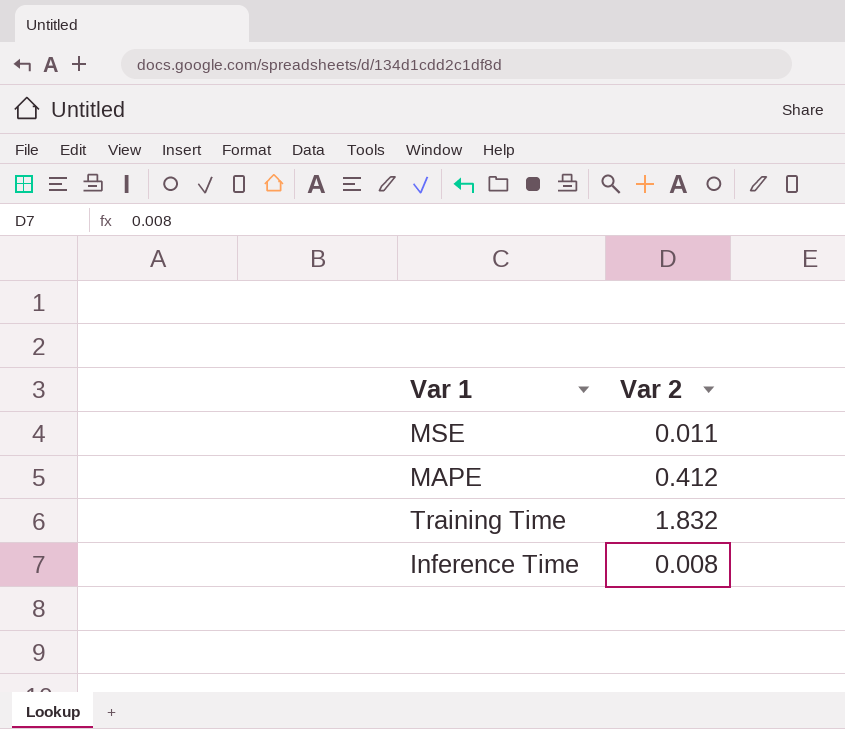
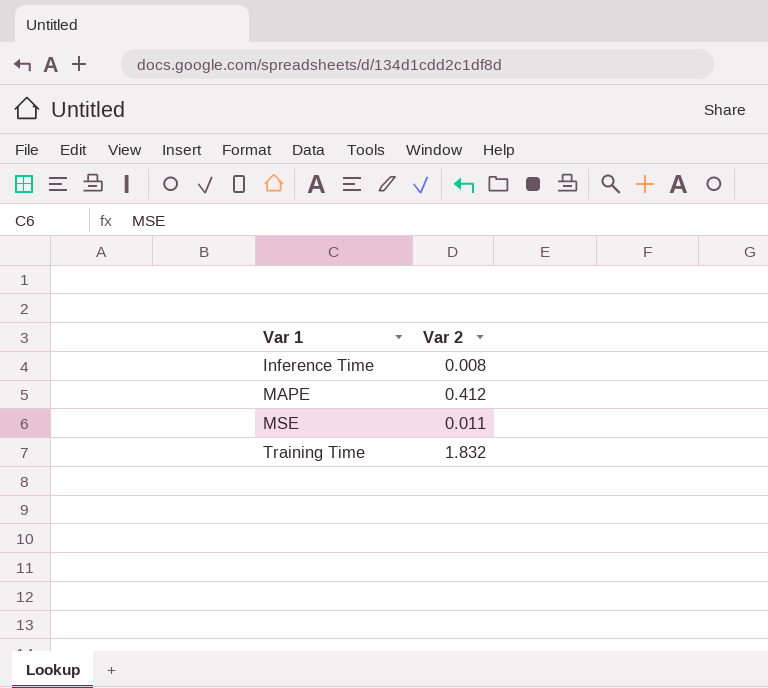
row order: none -> Var 1 ascending

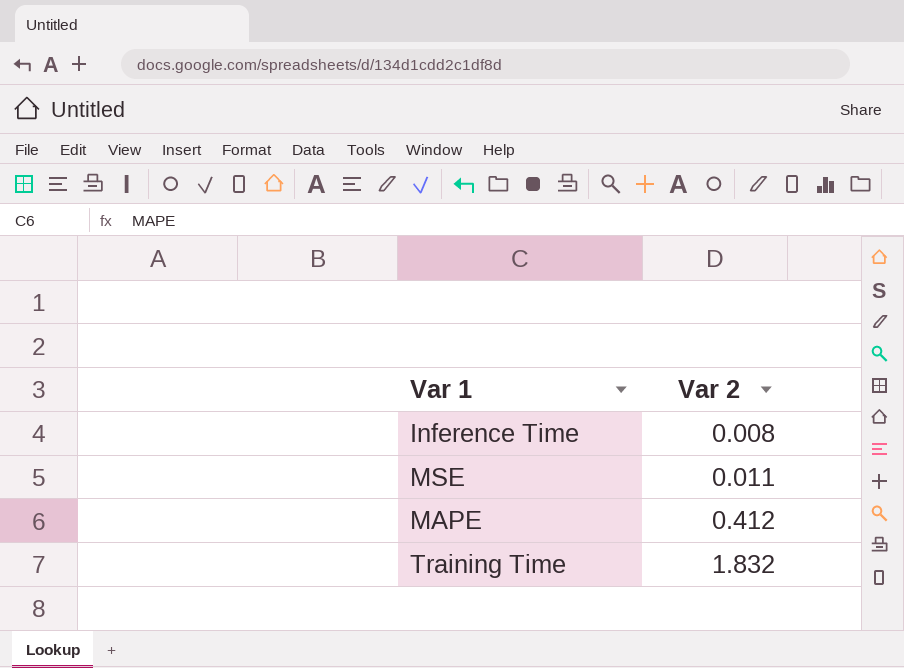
row order: Var 1 ascending -> Var 2 ascending

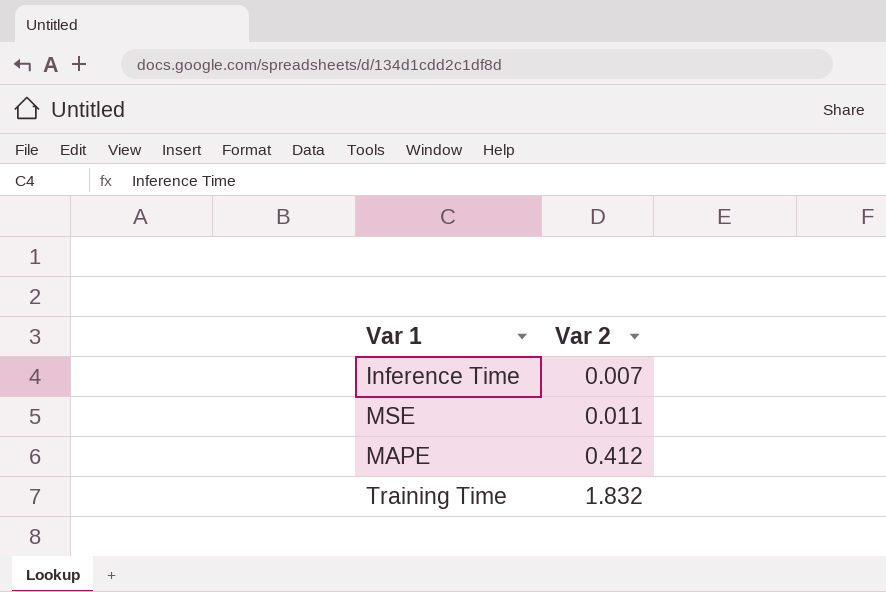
Inference Time | Var 2: 0.008 -> 0.007

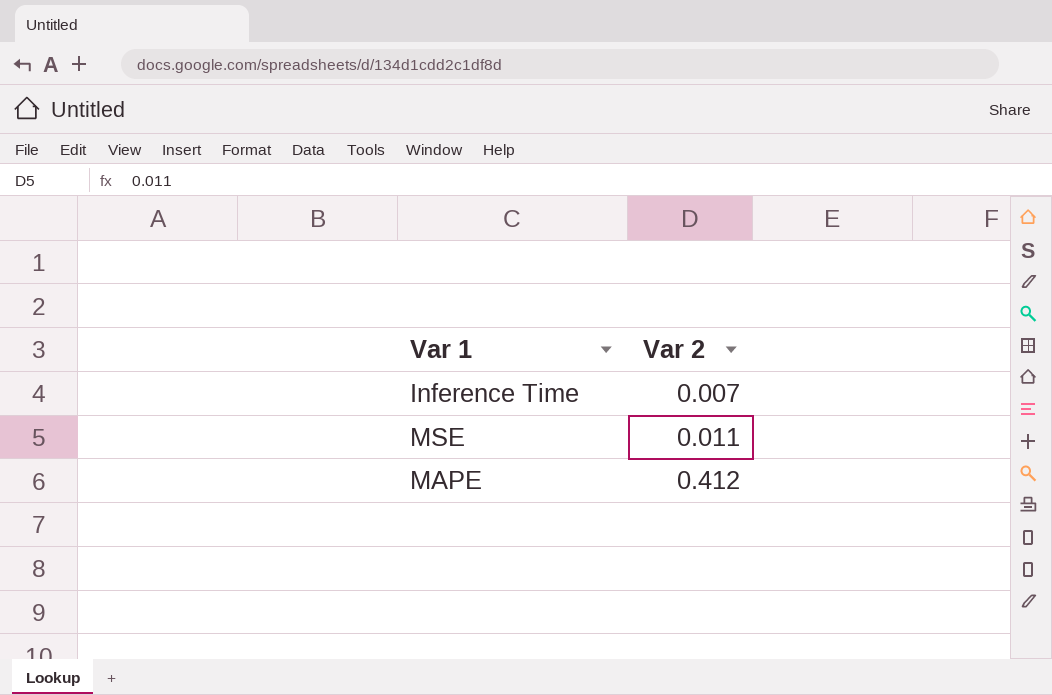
row Training Time: 1.832 -> none

